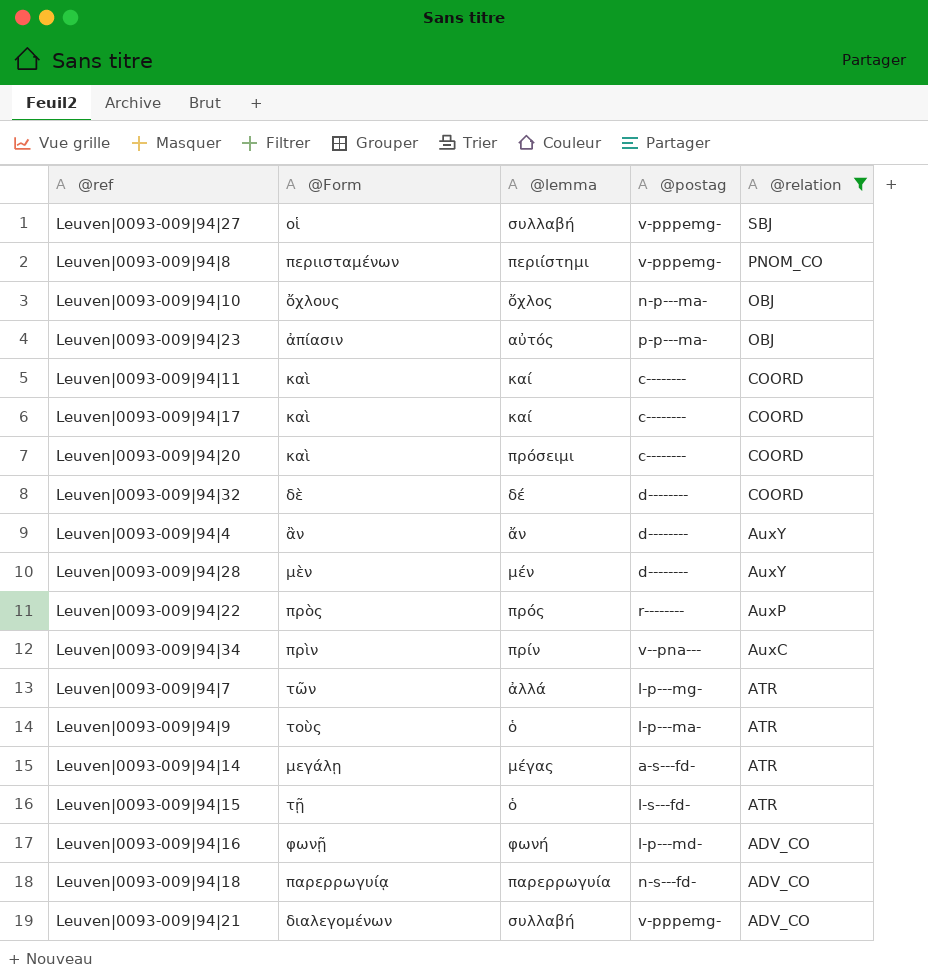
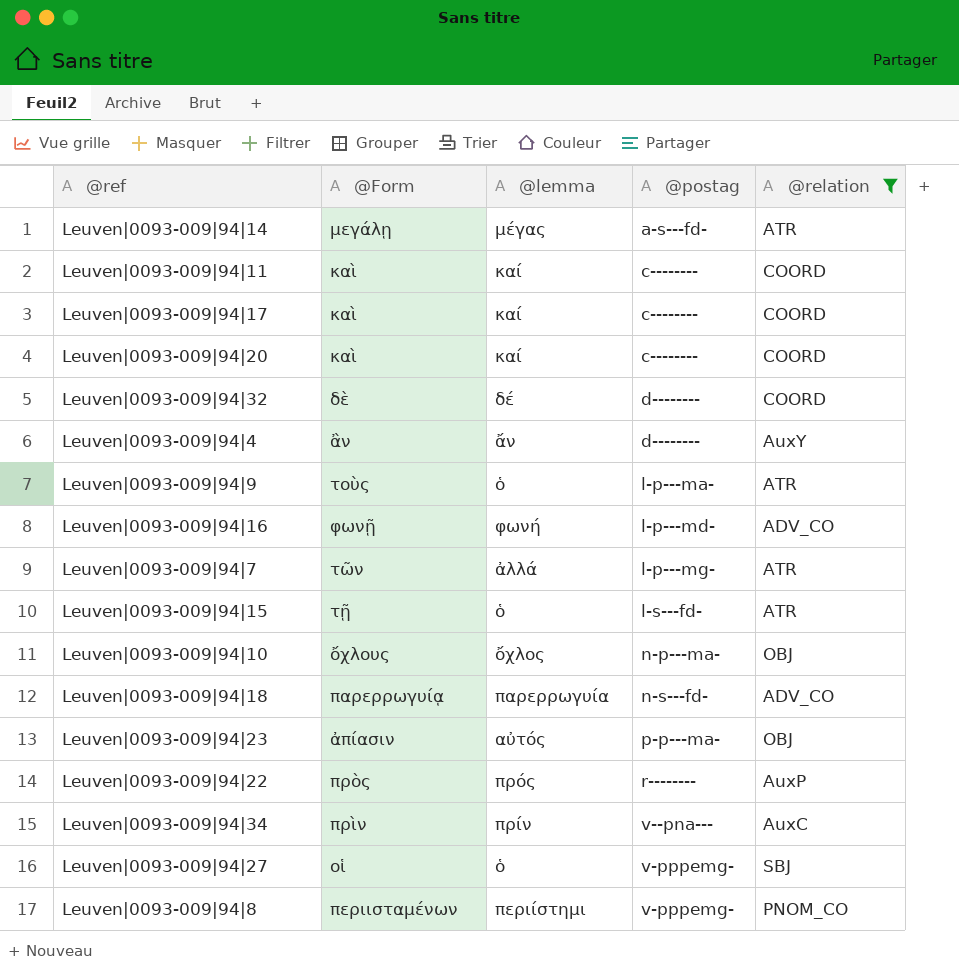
row order: @relation descending -> @postag ascending
row Leuven|0093-009|94|28: μὲν | μέν | d-------- | AuxY -> none
row Leuven|0093-009|94|21: διαλεγομένων | συλλαβή | v-pppemg- | ADV_CO -> none
Leuven|0093-009|94|20 | @lemma: πρόσειμι -> καί
Leuven|0093-009|94|27 | @lemma: συλλαβή -> ὁ

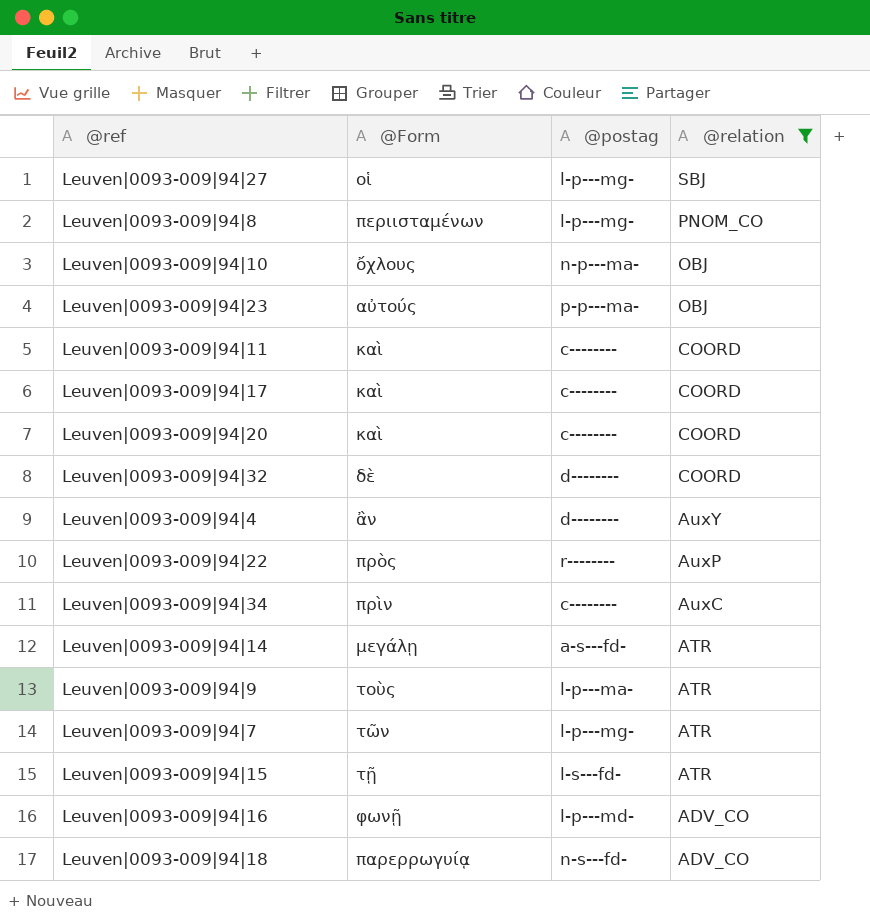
row order: @postag ascending -> @relation descending
column @lemma | position: 3 -> none
Leuven|0093-009|94|27 | @postag: v-pppemg- -> l-p---mg-
Leuven|0093-009|94|8 | @postag: v-pppemg- -> l-p---mg-
Leuven|0093-009|94|23 | @Form: ἀπίασιν -> αὐτούς
Leuven|0093-009|94|34 | @postag: v--pna--- -> c--------

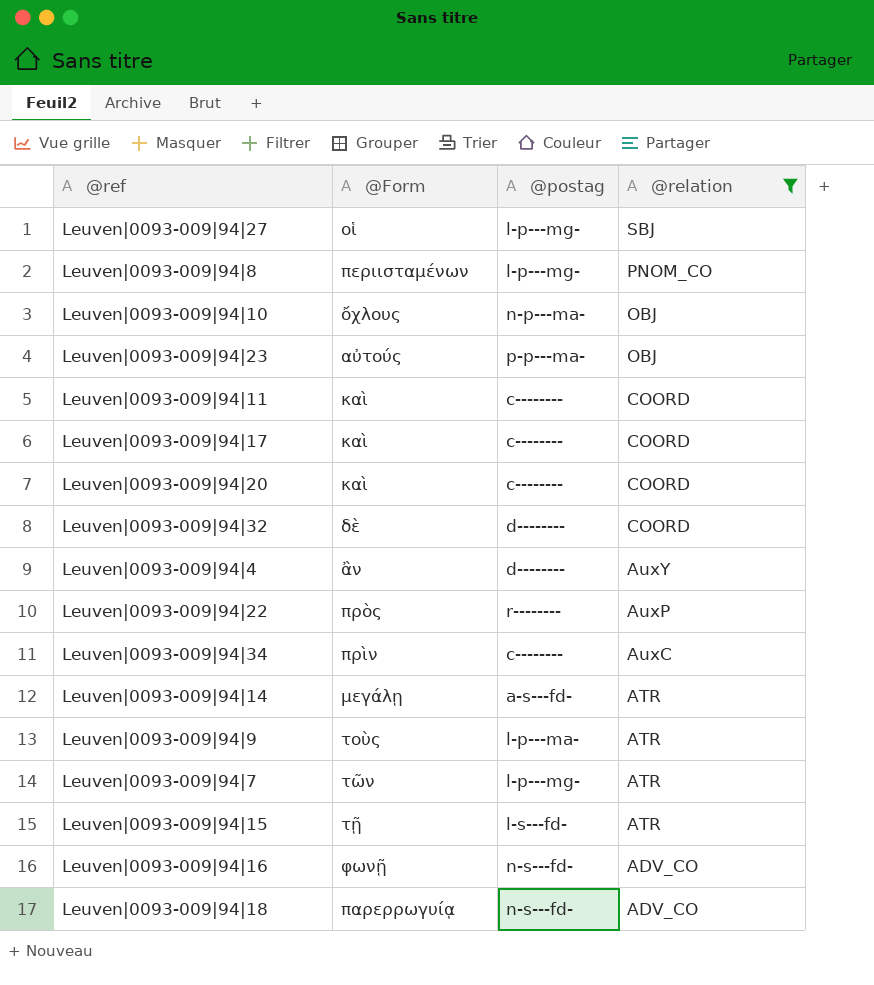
Leuven|0093-009|94|16 | @postag: l-p---md- -> n-s---fd-

